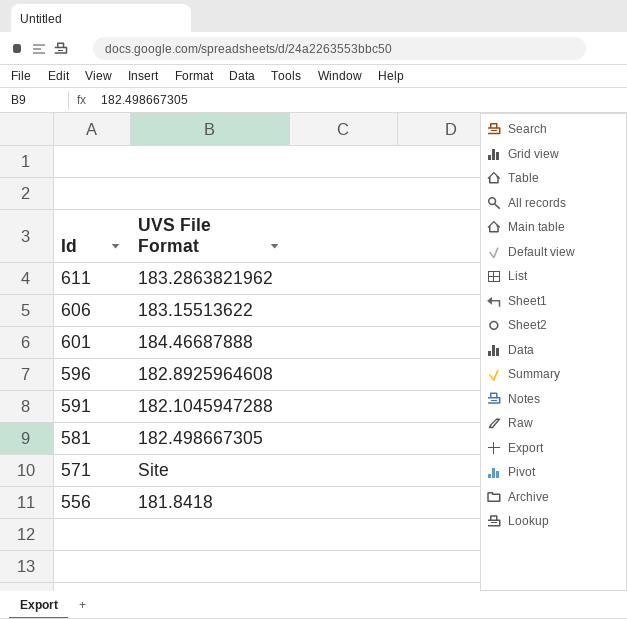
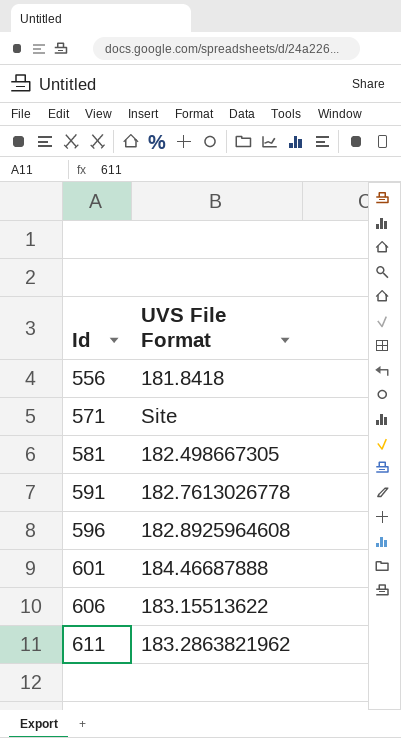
row order: Id descending -> Id ascending
591 | UVS File Format: 182.1045947288 -> 182.7613026778

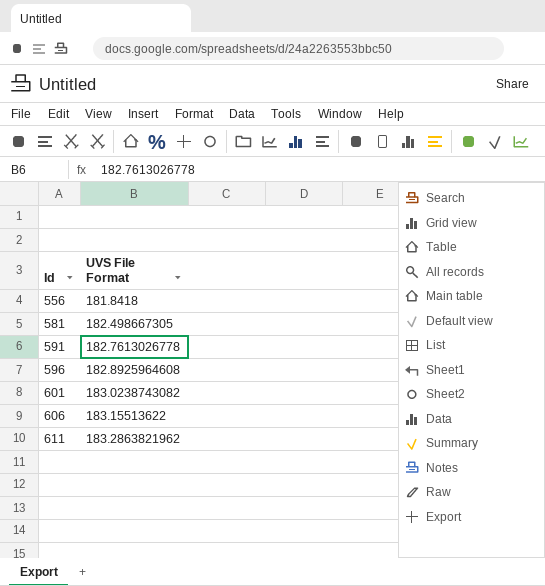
row 571: Site -> none
601 | UVS File Format: 184.46687888 -> 183.0238743082

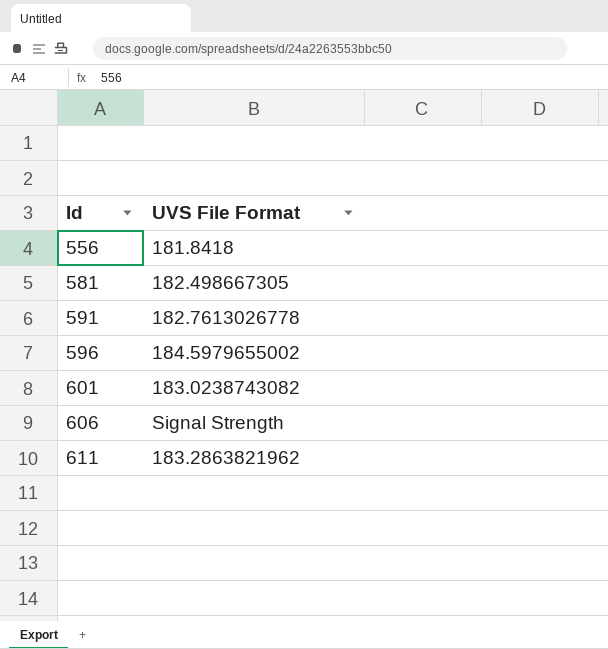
596 | UVS File Format: 182.8925964608 -> 184.5979655002
606 | UVS File Format: 183.15513622 -> Signal Strength

